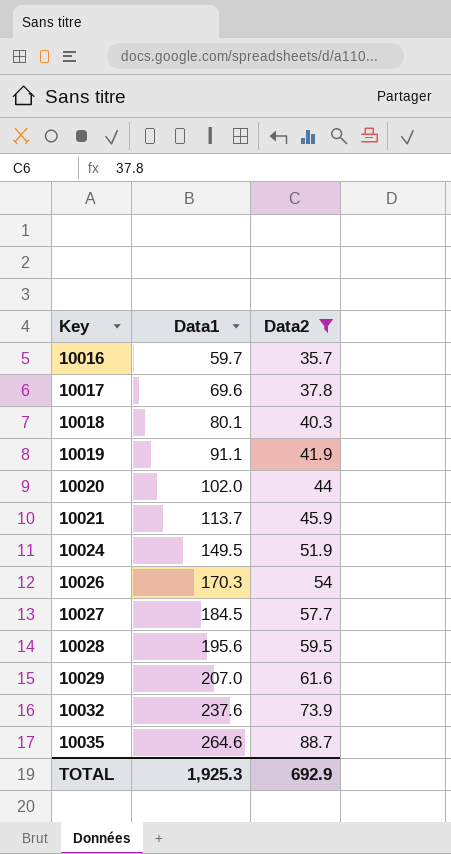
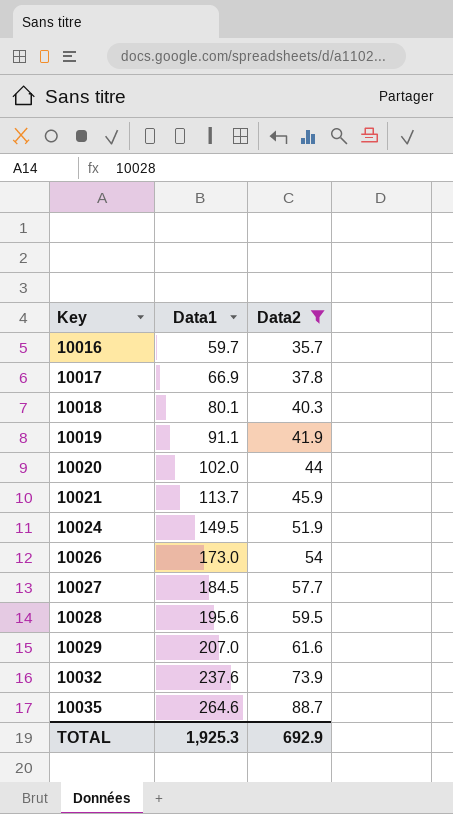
10017 | Data1: 69.6 -> 66.9
10026 | Data1: 170.3 -> 173.0

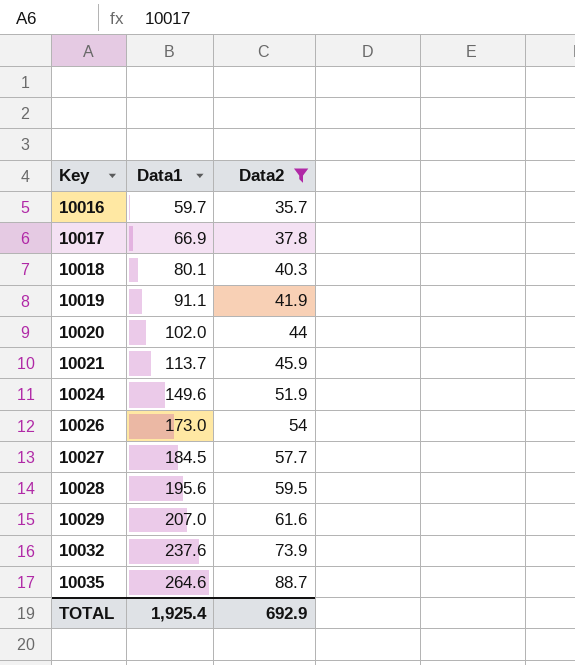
10024 | Data1: 149.5 -> 149.6
TOTAL | Data1: 1,925.3 -> 1,925.4

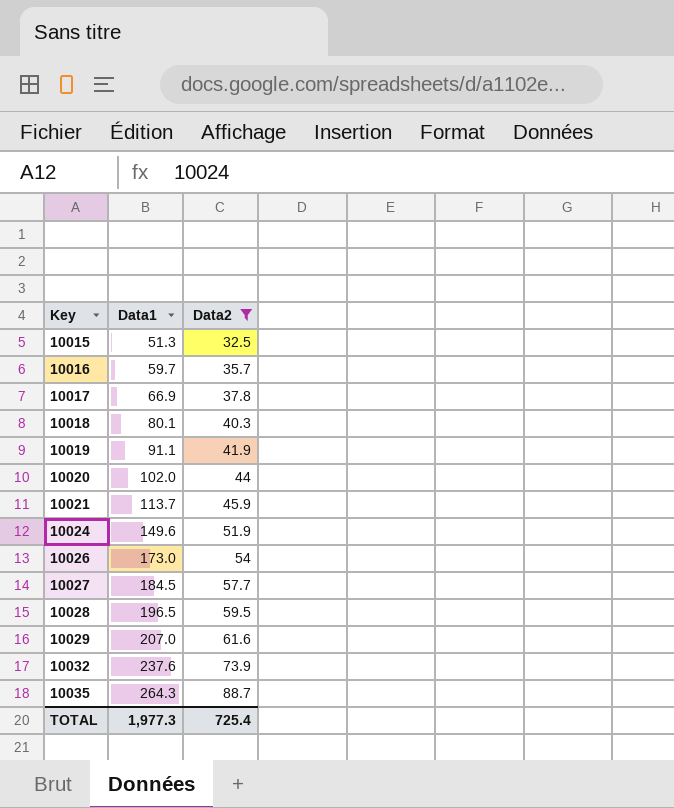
row 10015: none -> 51.3 | 32.5
10028 | Data1: 195.6 -> 196.5
10035 | Data1: 264.6 -> 264.3
TOTAL | Data1: 1,925.4 -> 1,977.3
TOTAL | Data2: 692.9 -> 725.4

